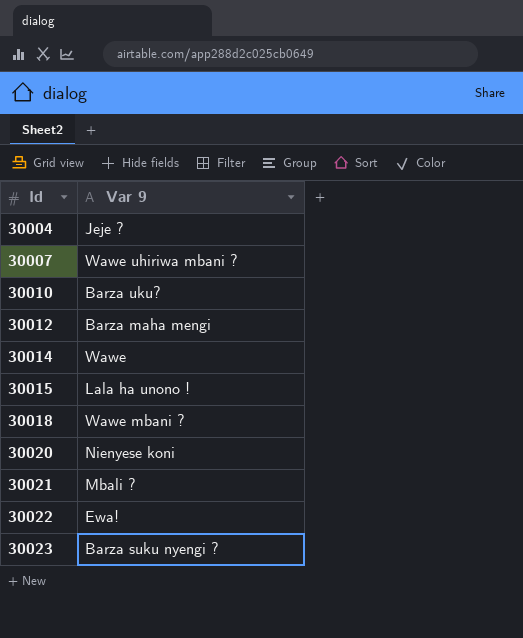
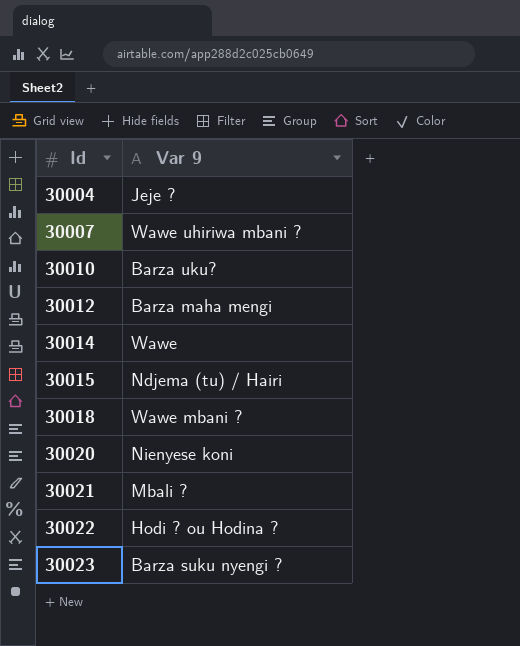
30015 | Var 9: Lala ha unono ! -> Ndjema (tu) / Hairi
30022 | Var 9: Ewa! -> Hodi ? ou Hodina ?

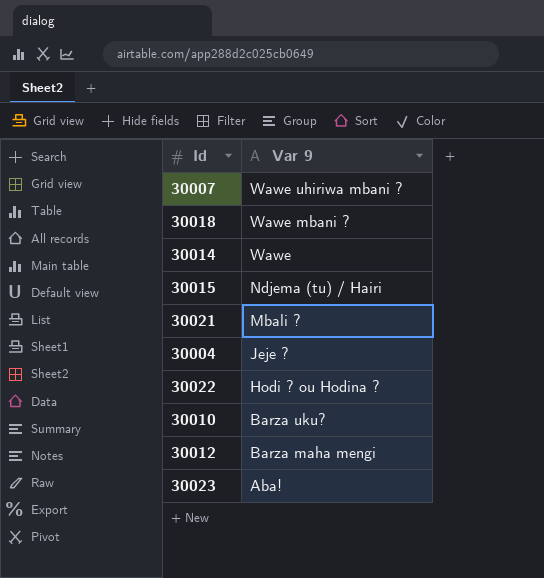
row order: Id ascending -> Var 9 descending
row 30020: Nienyese koni -> none
30023 | Var 9: Barza suku nyengi ? -> Aba!

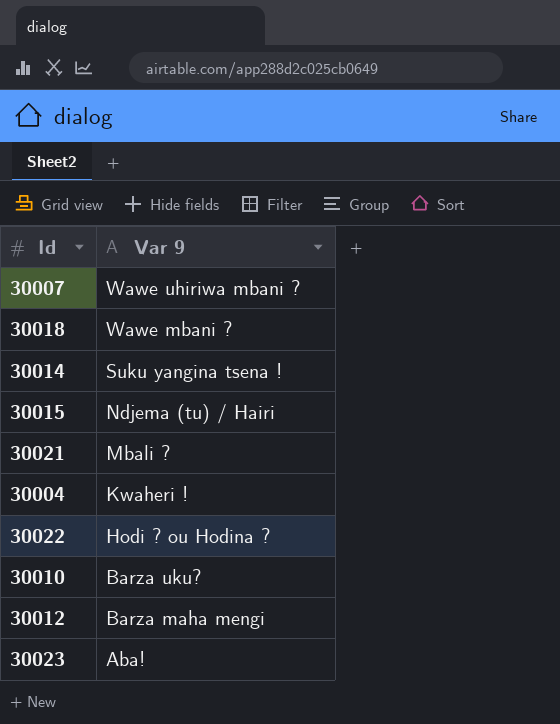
30014 | Var 9: Wawe -> Suku yangina tsena !
30004 | Var 9: Jeje ? -> Kwaheri !

